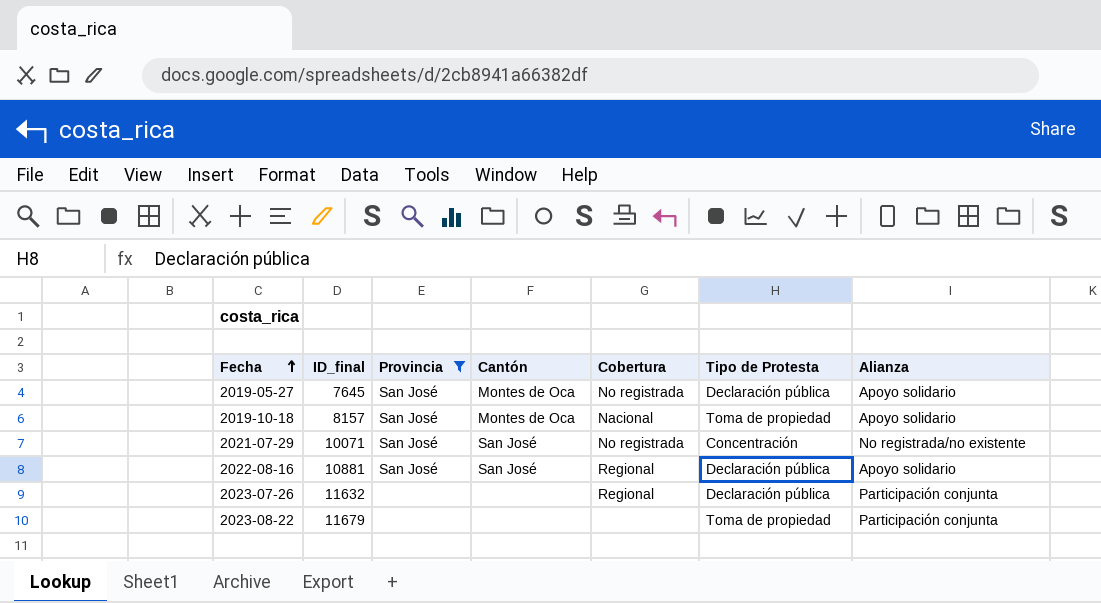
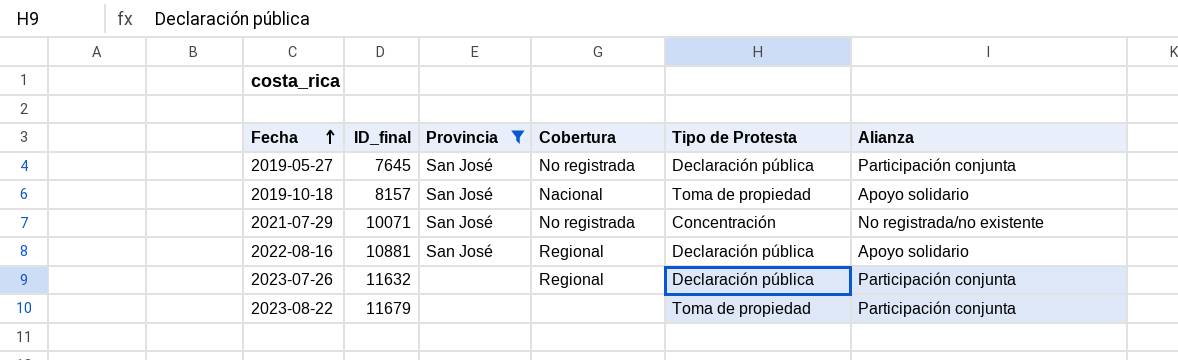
column Cantón | position: 4 -> none
2019-05-27 | Alianza: Apoyo solidario -> Participación conjunta

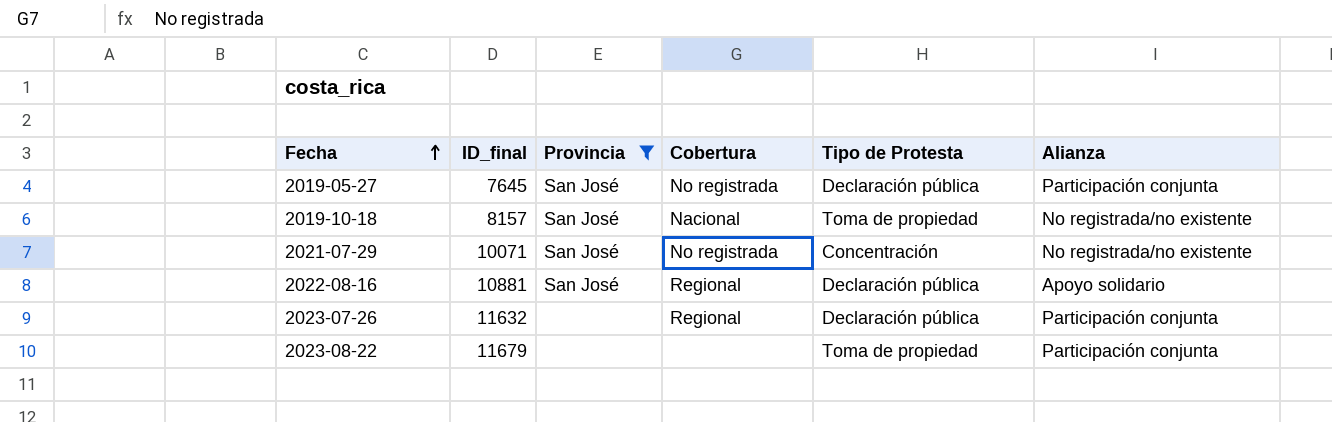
2019-10-18 | Alianza: Apoyo solidario -> No registrada/no existente

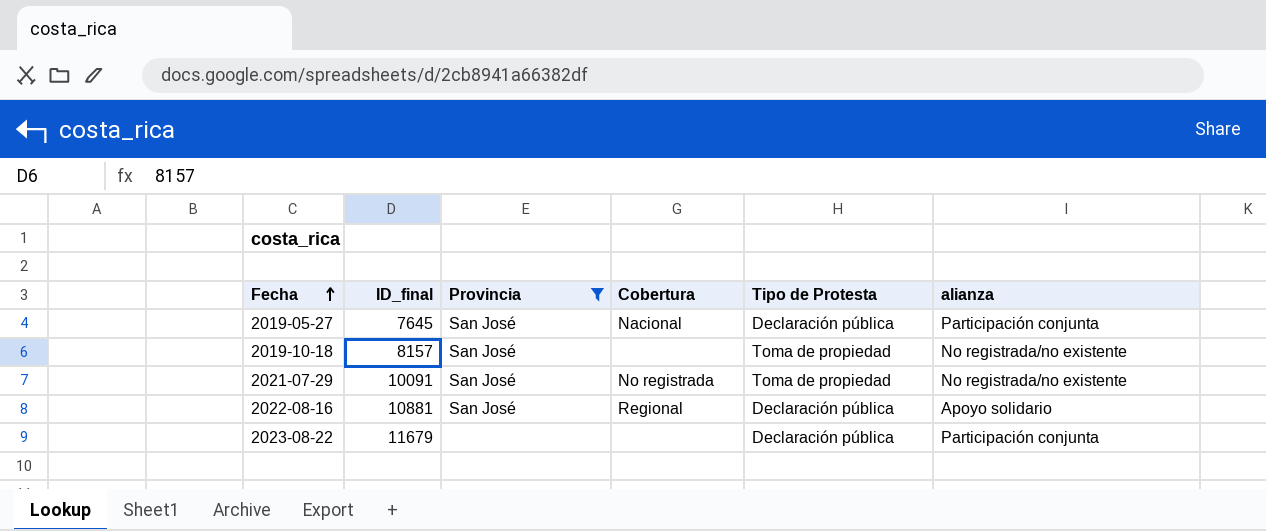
column name: Alianza -> alianza
row 2023-07-26: 11632 | none | Regional | Declaración pública | Participación conjunta -> none
2019-05-27 | Cobertura: No registrada -> Nacional
2019-10-18 | Cobertura: Nacional -> none
2021-07-29 | ID_final: 10071 -> 10091
2021-07-29 | Tipo de Protesta: Concentración -> Toma de propiedad
2023-08-22 | Tipo de Protesta: Toma de propiedad -> Declaración pública

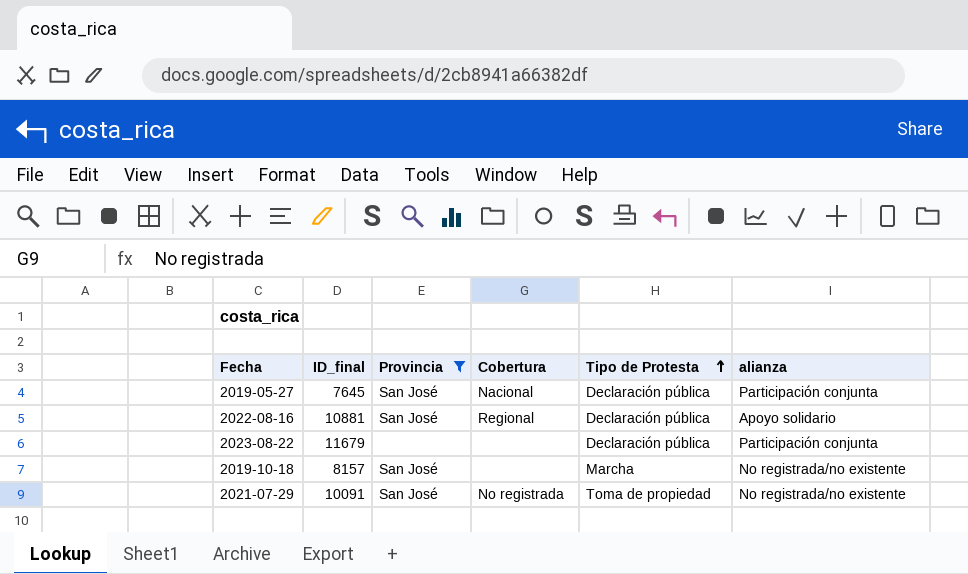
row order: Fecha ascending -> Tipo de Protesta ascending
2019-10-18 | Tipo de Protesta: Toma de propiedad -> Marcha

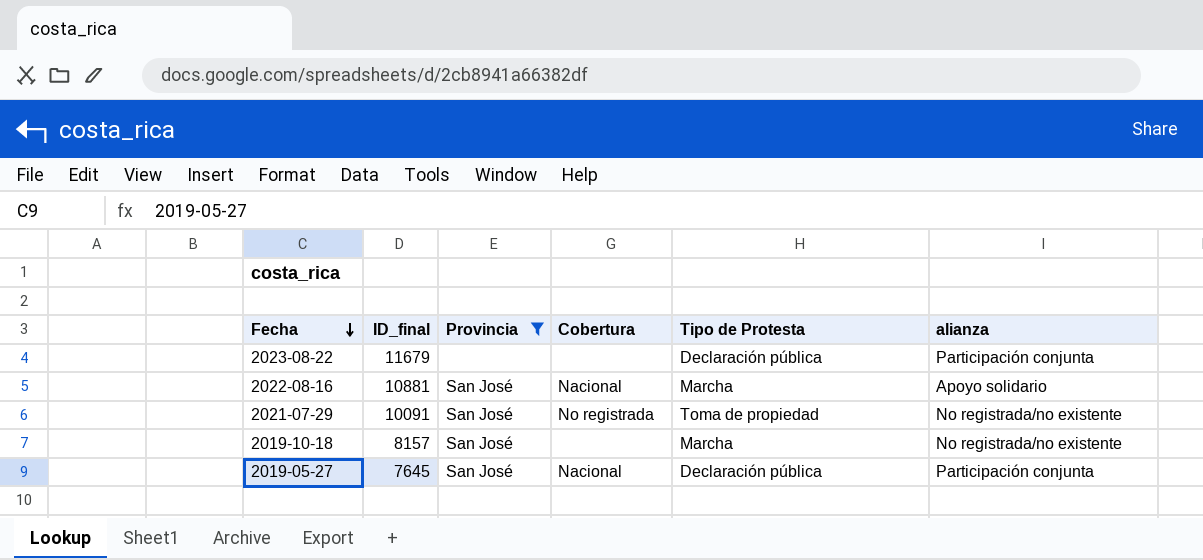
row order: Tipo de Protesta ascending -> Fecha descending
2022-08-16 | Cobertura: Regional -> Nacional
2022-08-16 | Tipo de Protesta: Declaración pública -> Marcha

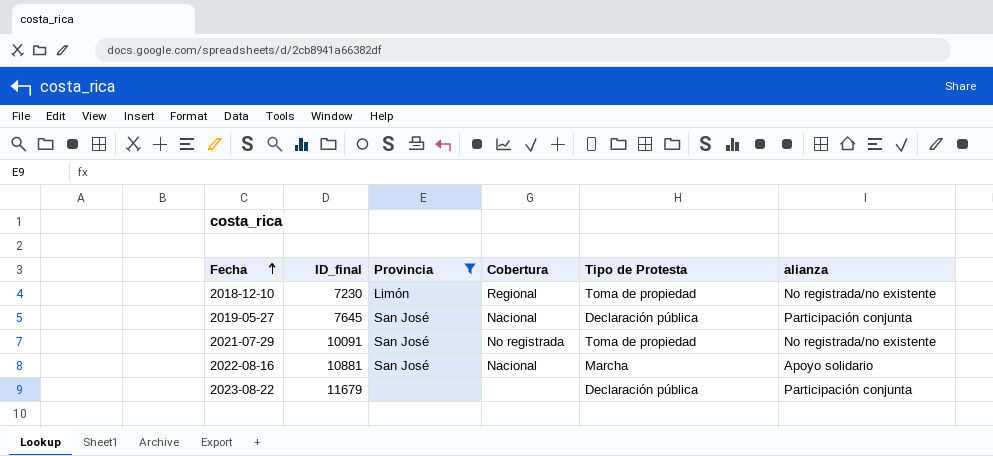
row order: Fecha descending -> Fecha ascending
row 2019-10-18: 8157 | San José | none | Marcha | No registrada/no existente -> none
row 2018-12-10: none -> 7230 | Limón | Regional | Toma de propiedad | No registrada/no existente

